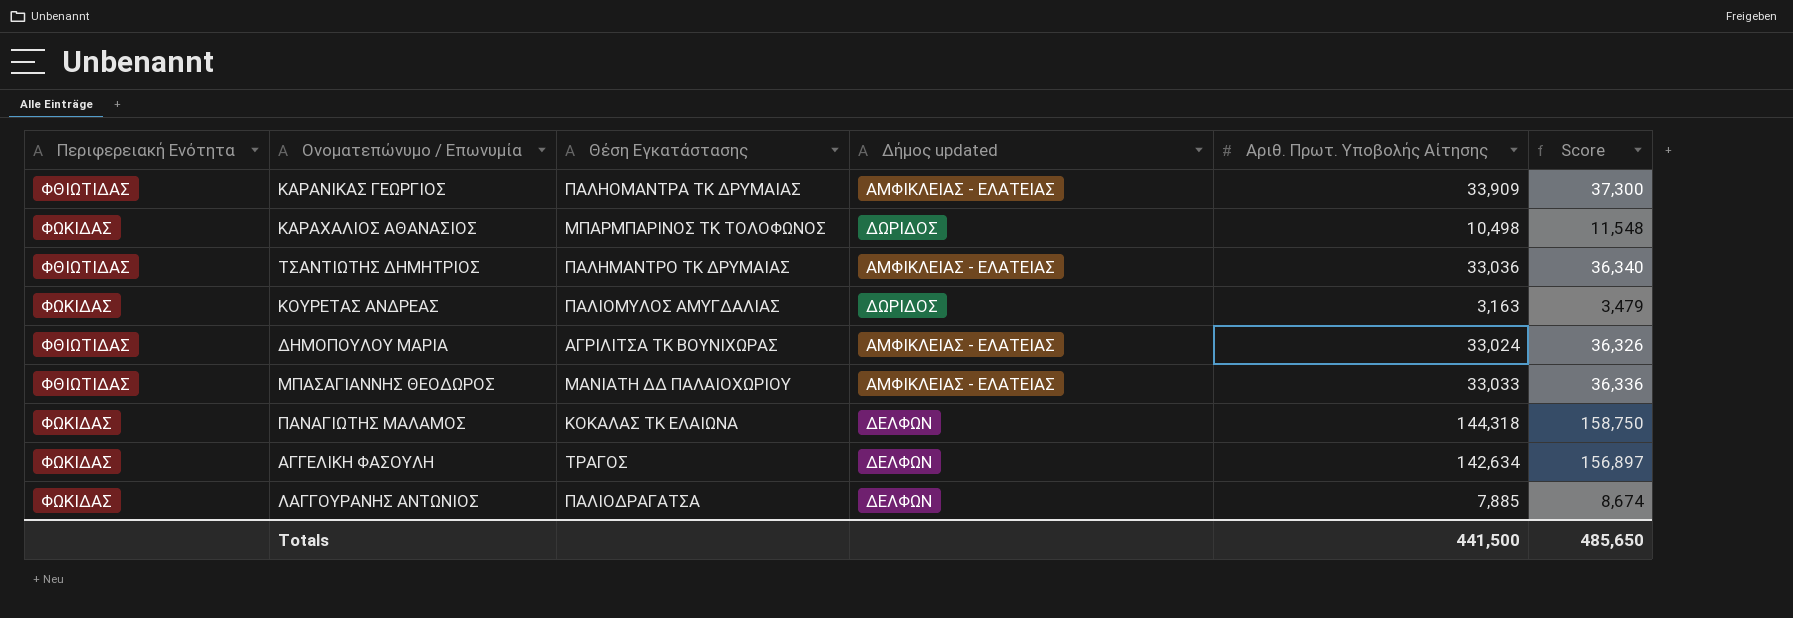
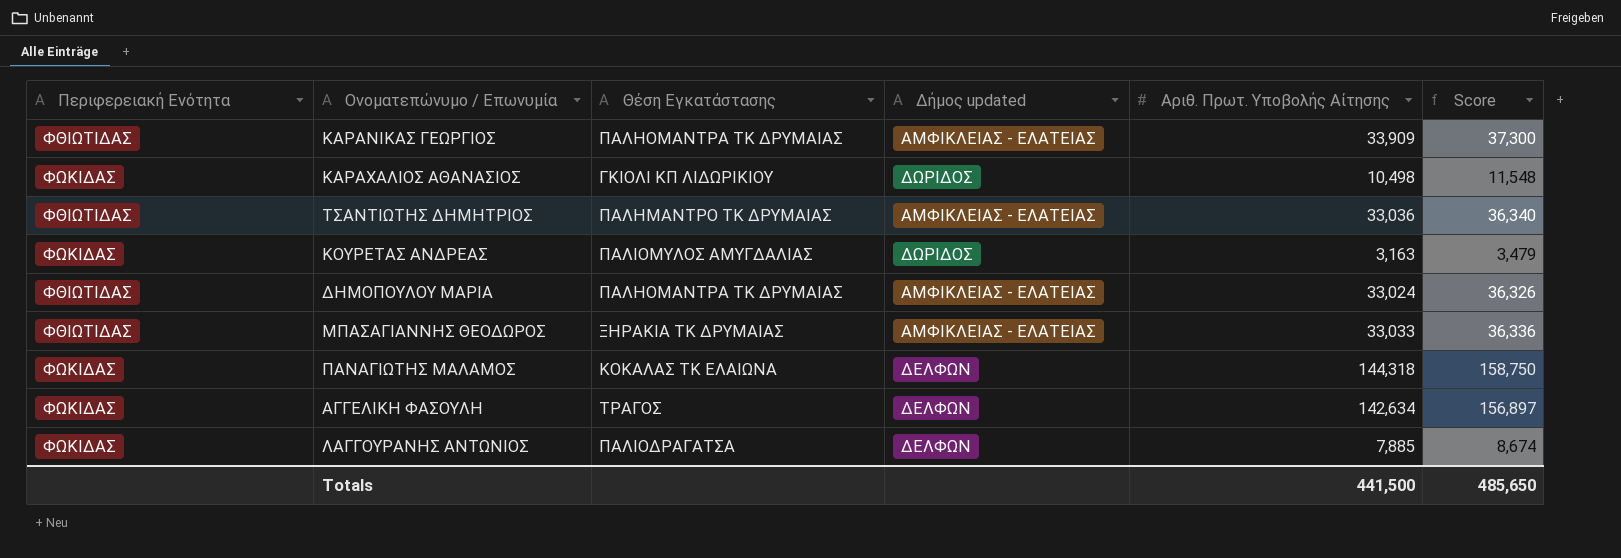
ΚΑΡΑΧΑΛΙΟΣ ΑΘΑΝΑΣΙΟΣ | Θέση Εγκατάστασης: ΜΠΑΡΜΠΑΡΙΝΟΣ ΤΚ ΤΟΛΟΦΩΝΟΣ -> ΓΚΙΟΛΙ ΚΠ ΛΙΔΩΡΙΚΙΟΥ
ΔΗΜΟΠΟΥΛΟΥ ΜΑΡΙΑ | Θέση Εγκατάστασης: ΑΓΡΙΛΙΤΣΑ ΤΚ ΒΟΥΝΙΧΩΡΑΣ -> ΠΑΛΗΟΜΑΝΤΡΑ ΤΚ ΔΡΥΜΑΙΑΣ
ΜΠΑΣΑΓΙΑΝΝΗΣ ΘΕΟΔΩΡΟΣ | Θέση Εγκατάστασης: ΜΑΝΙΑΤΗ ΔΔ ΠΑΛΑΙΟΧΩΡΙΟΥ -> ΞΗΡΑΚΙΑ ΤΚ ΔΡΥΜΑΙΑΣ

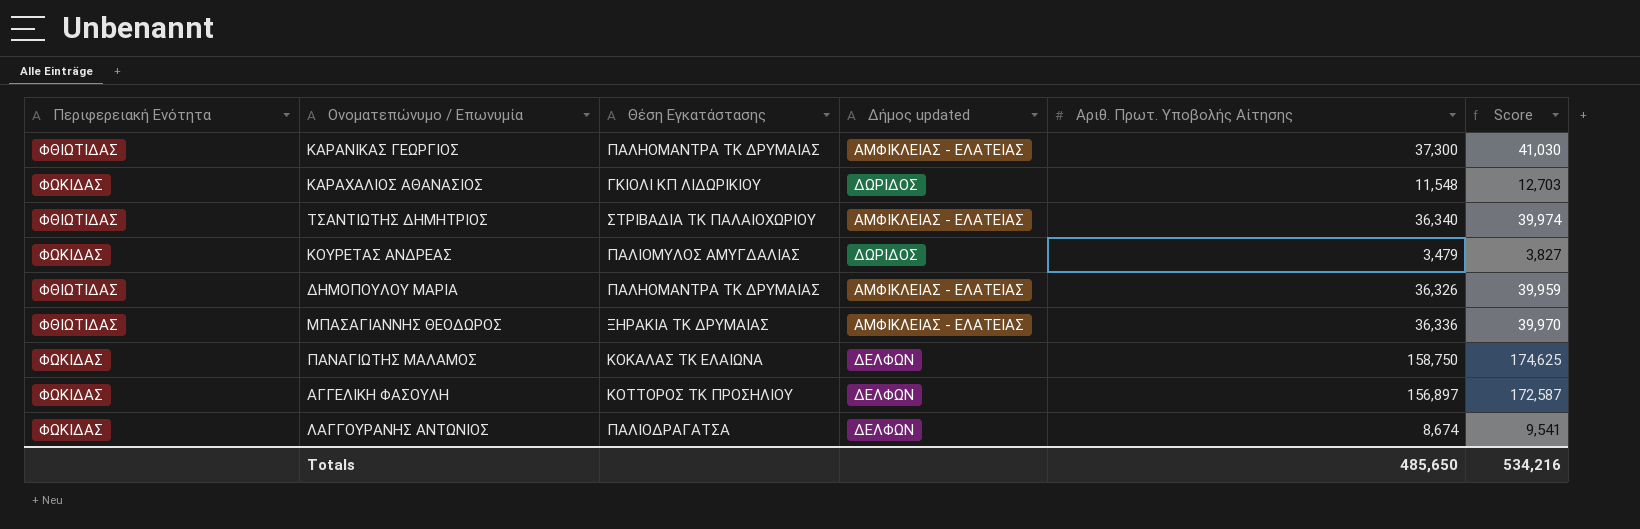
ΚΑΡΑΝΙΚΑΣ ΓΕΩΡΓΙΟΣ | Αριθ. Πρωτ. Υποβολής Αίτησης: 33,909 -> 37,300
ΚΑΡΑΝΙΚΑΣ ΓΕΩΡΓΙΟΣ | Score: 37,300 -> 41,030
ΚΑΡΑΧΑΛΙΟΣ ΑΘΑΝΑΣΙΟΣ | Αριθ. Πρωτ. Υποβολής Αίτησης: 10,498 -> 11,548
ΚΑΡΑΧΑΛΙΟΣ ΑΘΑΝΑΣΙΟΣ | Score: 11,548 -> 12,703
ΤΣΑΝΤΙΩΤΗΣ ΔΗΜΗΤΡΙΟΣ | Θέση Εγκατάστασης: ΠΑΛΗΜΑΝΤΡΟ ΤΚ ΔΡΥΜΑΙΑΣ -> ΣΤΡΙΒΑΔΙΑ ΤΚ ΠΑΛΑΙΟΧΩΡΙΟΥ
ΤΣΑΝΤΙΩΤΗΣ ΔΗΜΗΤΡΙΟΣ | Αριθ. Πρωτ. Υποβολής Αίτησης: 33,036 -> 36,340
ΤΣΑΝΤΙΩΤΗΣ ΔΗΜΗΤΡΙΟΣ | Score: 36,340 -> 39,974
ΚΟΥΡΕΤΑΣ ΑΝΔΡΕΑΣ | Αριθ. Πρωτ. Υποβολής Αίτησης: 3,163 -> 3,479
ΚΟΥΡΕΤΑΣ ΑΝΔΡΕΑΣ | Score: 3,479 -> 3,827
ΔΗΜΟΠΟΥΛΟΥ ΜΑΡΙΑ | Αριθ. Πρωτ. Υποβολής Αίτησης: 33,024 -> 36,326
ΔΗΜΟΠΟΥΛΟΥ ΜΑΡΙΑ | Score: 36,326 -> 39,959
ΜΠΑΣΑΓΙΑΝΝΗΣ ΘΕΟΔΩΡΟΣ | Αριθ. Πρωτ. Υποβολής Αίτησης: 33,033 -> 36,336
ΜΠΑΣΑΓΙΑΝΝΗΣ ΘΕΟΔΩΡΟΣ | Score: 36,336 -> 39,970
ΠΑΝΑΓΙΩΤΗΣ ΜΑΛΑΜΟΣ | Αριθ. Πρωτ. Υποβολής Αίτησης: 144,318 -> 158,750
ΠΑΝΑΓΙΩΤΗΣ ΜΑΛΑΜΟΣ | Score: 158,750 -> 174,625
ΑΓΓΕΛΙΚΗ ΦΑΣΟΥΛΗ | Θέση Εγκατάστασης: ΤΡΑΓΟΣ -> ΚΟΤΤΟΡΟΣ ΤΚ ΠΡΟΣΗΛΙΟΥ
ΑΓΓΕΛΙΚΗ ΦΑΣΟΥΛΗ | Αριθ. Πρωτ. Υποβολής Αίτησης: 142,634 -> 156,897
ΑΓΓΕΛΙΚΗ ΦΑΣΟΥΛΗ | Score: 156,897 -> 172,587
ΛΑΓΓΟΥΡΑΝΗΣ ΑΝΤΩΝΙΟΣ | Αριθ. Πρωτ. Υποβολής Αίτησης: 7,885 -> 8,674
ΛΑΓΓΟΥΡΑΝΗΣ ΑΝΤΩΝΙΟΣ | Score: 8,674 -> 9,541
Totals | Αριθ. Πρωτ. Υποβολής Αίτησης: 441,500 -> 485,650
Totals | Score: 485,650 -> 534,216

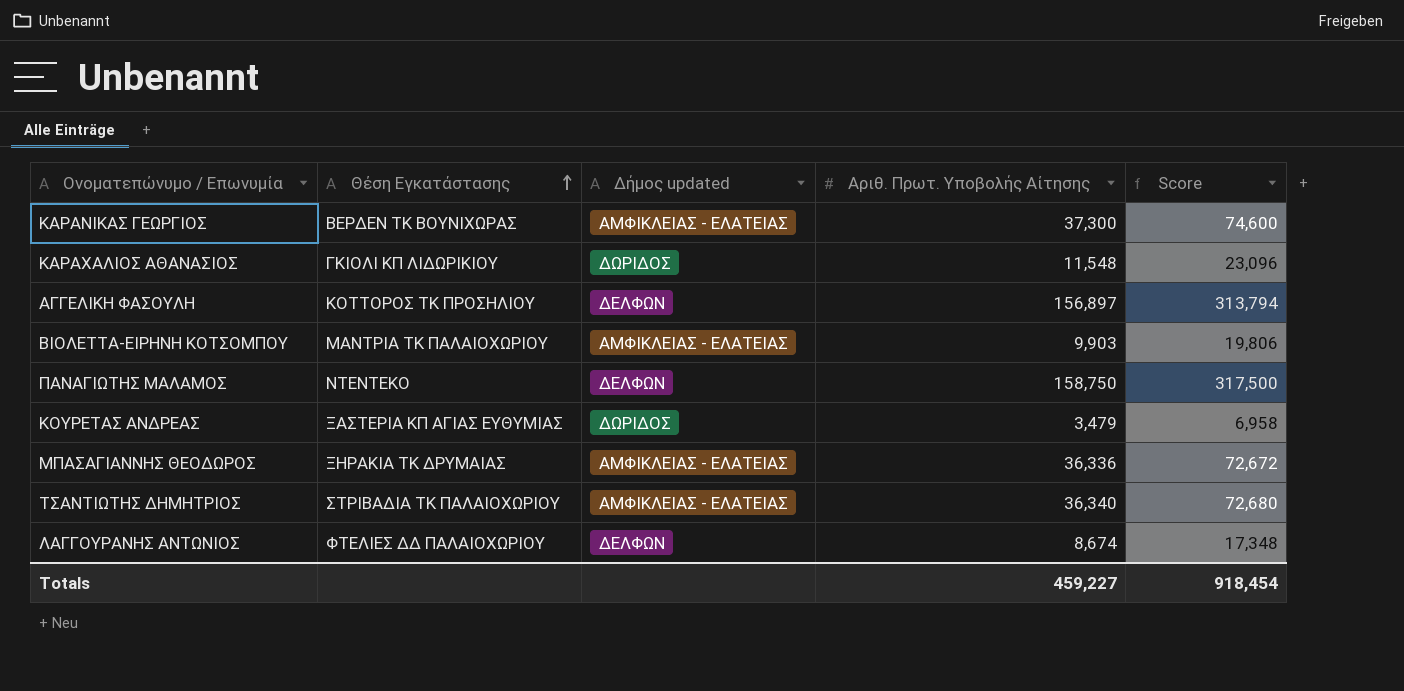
row order: none -> Θέση Εγκατάστασης ascending
column Περιφερειακή Ενότητα | position: 1 -> none
column Score | formula: [Αριθ. Πρωτ. Υποβολής Αίτησης] * 1.1 -> [Αριθ. Πρωτ. Υποβολής Αίτησης] * 2
row ΔΗΜΟΠΟΥΛΟΥ ΜΑΡΙΑ: ΦΘΙΩΤΙΔΑΣ | ΠΑΛΗΟΜΑΝΤΡΑ ΤΚ ΔΡΥΜΑΙΑΣ | ΑΜΦΙΚΛΕΙΑΣ - ΕΛΑΤΕΙΑΣ | 36,326 | 39,959 -> none
ΚΑΡΑΝΙΚΑΣ ΓΕΩΡΓΙΟΣ | Θέση Εγκατάστασης: ΠΑΛΗΟΜΑΝΤΡΑ ΤΚ ΔΡΥΜΑΙΑΣ -> ΒΕΡΔΕΝ ΤΚ ΒΟΥΝΙΧΩΡΑΣ
row ΒΙΟΛΕΤΤΑ-ΕΙΡΗΝΗ ΚΟΤΣΟΜΠΟΥ: none -> ΜΑΝΤΡΙΑ ΤΚ ΠΑΛΑΙΟΧΩΡΙΟΥ | ΑΜΦΙΚΛΕΙΑΣ - ΕΛΑΤΕΙΑΣ | 9,903 | 19,806
ΠΑΝΑΓΙΩΤΗΣ ΜΑΛΑΜΟΣ | Θέση Εγκατάστασης: ΚΟΚΑΛΑΣ ΤΚ ΕΛΑΙΩΝΑ -> ΝΤΕΝΤΕΚΟ
ΚΟΥΡΕΤΑΣ ΑΝΔΡΕΑΣ | Θέση Εγκατάστασης: ΠΑΛΙΟΜΥΛΟΣ ΑΜΥΓΔΑΛΙΑΣ -> ΞΑΣΤΕΡΙΑ ΚΠ ΑΓΙΑΣ ΕΥΘΥΜΙΑΣ
ΛΑΓΓΟΥΡΑΝΗΣ ΑΝΤΩΝΙΟΣ | Θέση Εγκατάστασης: ΠΑΛΙΟΔΡΑΓΑΤΣΑ -> ΦΤΕΛΙΕΣ ΔΔ ΠΑΛΑΙΟΧΩΡΙΟΥ
Totals | Αριθ. Πρωτ. Υποβολής Αίτησης: 485,650 -> 459,227
Totals | Score: 534,216 -> 918,454

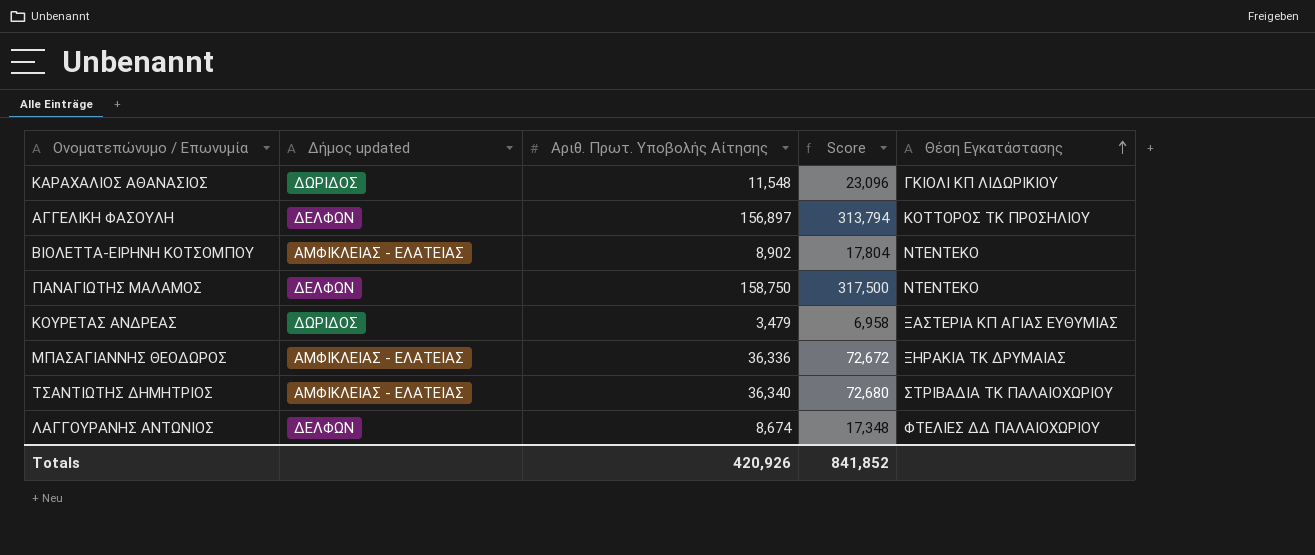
column Θέση Εγκατάστασης | position: 2 -> 5
row ΚΑΡΑΝΙΚΑΣ ΓΕΩΡΓΙΟΣ: ΒΕΡΔΕΝ ΤΚ ΒΟΥΝΙΧΩΡΑΣ | ΑΜΦΙΚΛΕΙΑΣ - ΕΛΑΤΕΙΑΣ | 37,300 | 74,600 -> none
ΒΙΟΛΕΤΤΑ-ΕΙΡΗΝΗ ΚΟΤΣΟΜΠΟΥ | Αριθ. Πρωτ. Υποβολής Αίτησης: 9,903 -> 8,902
ΒΙΟΛΕΤΤΑ-ΕΙΡΗΝΗ ΚΟΤΣΟΜΠΟΥ | Score: 19,806 -> 17,804
ΒΙΟΛΕΤΤΑ-ΕΙΡΗΝΗ ΚΟΤΣΟΜΠΟΥ | Θέση Εγκατάστασης: ΜΑΝΤΡΙΑ ΤΚ ΠΑΛΑΙΟΧΩΡΙΟΥ -> ΝΤΕΝΤΕΚΟ
Totals | Αριθ. Πρωτ. Υποβολής Αίτησης: 459,227 -> 420,926
Totals | Score: 918,454 -> 841,852

